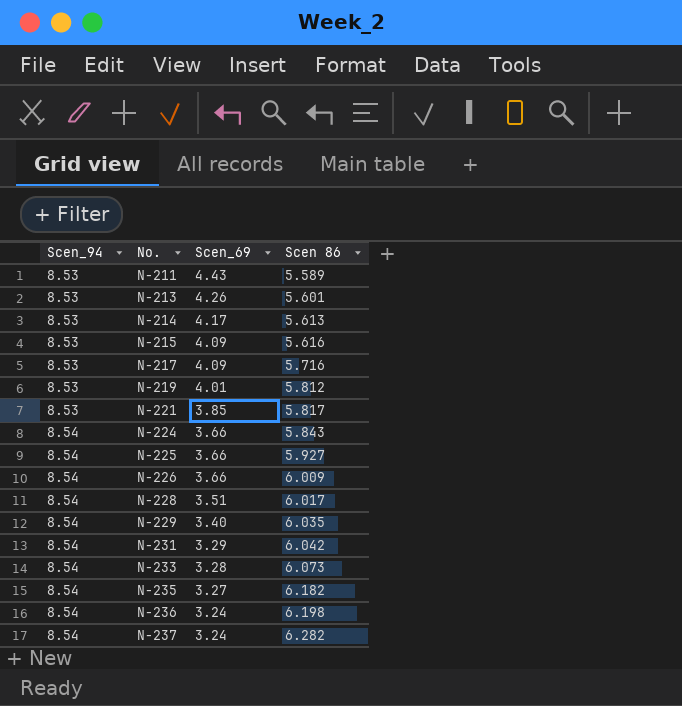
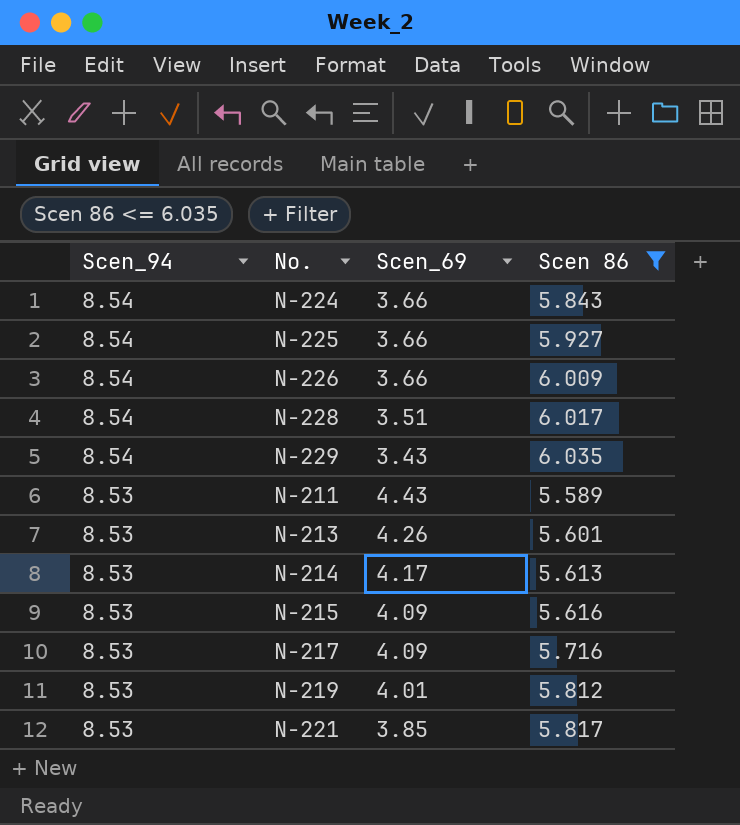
filter: none -> Scen 86 <= 6.035
row order: Scen_94 ascending -> Scen_94 descending
N-229 | Scen_69: 3.40 -> 3.43

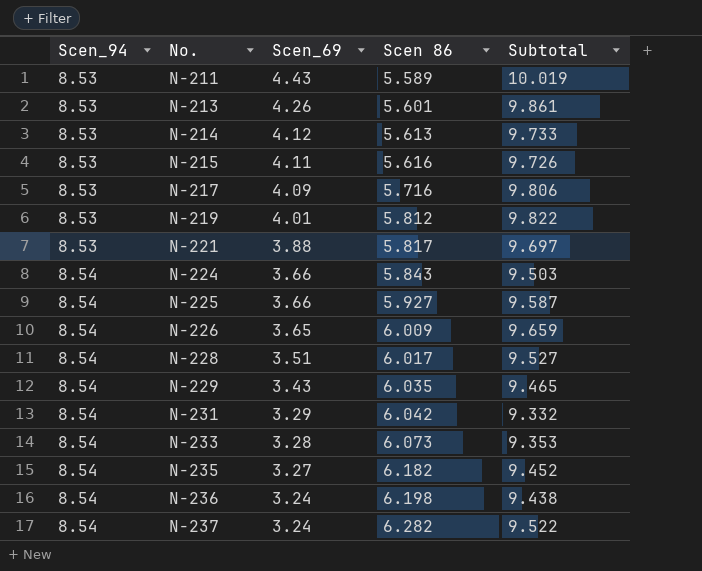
filter: Scen 86 <= 6.035 -> none
row order: Scen_94 descending -> Scen_94 ascending
column Subtotal | formula: none -> [Scen_69] + [Scen 86]
N-214 | Scen_69: 4.17 -> 4.12
N-215 | Scen_69: 4.09 -> 4.11
N-221 | Scen_69: 3.85 -> 3.88
N-226 | Scen_69: 3.66 -> 3.65

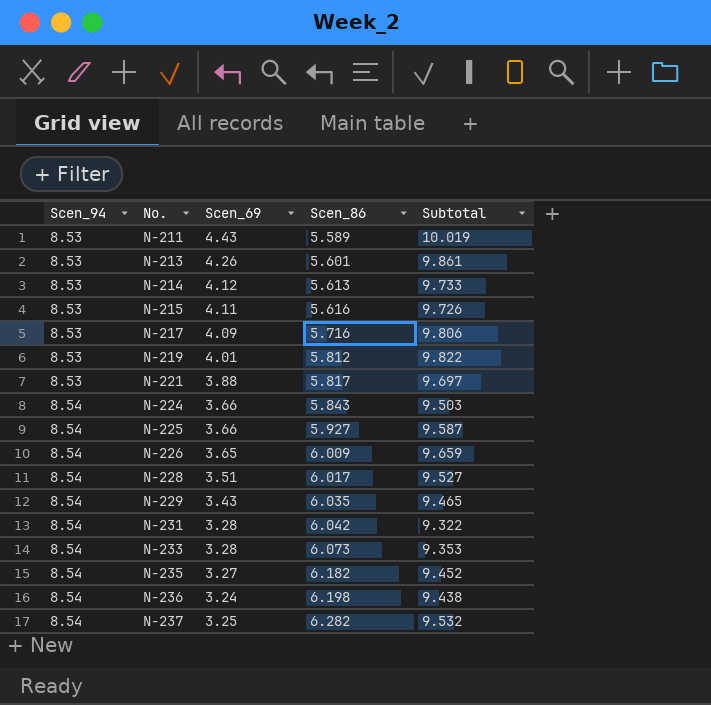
column name: Scen 86 -> Scen_86
N-231 | Scen_69: 3.29 -> 3.28
N-231 | Subtotal: 9.332 -> 9.322
N-237 | Scen_69: 3.24 -> 3.25
N-237 | Subtotal: 9.522 -> 9.532

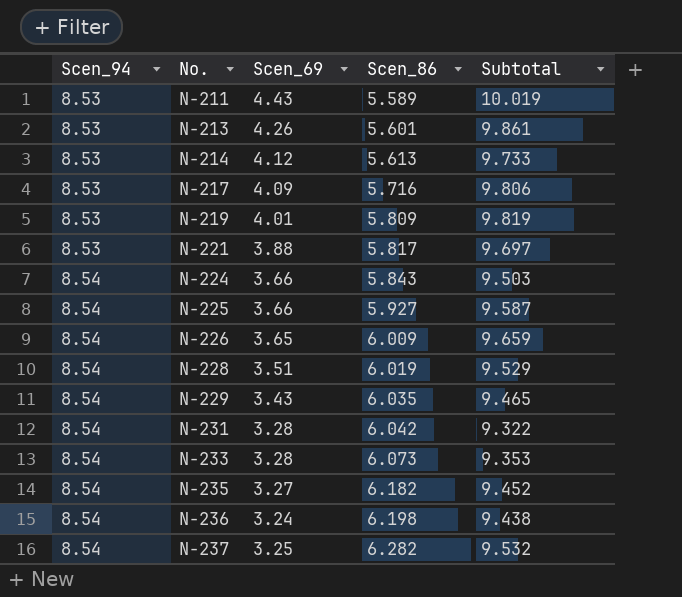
row N-215: 8.53 | 4.11 | 5.616 | 9.726 -> none
N-219 | Scen_86: 5.812 -> 5.809
N-219 | Subtotal: 9.822 -> 9.819
N-228 | Scen_86: 6.017 -> 6.019
N-228 | Subtotal: 9.527 -> 9.529

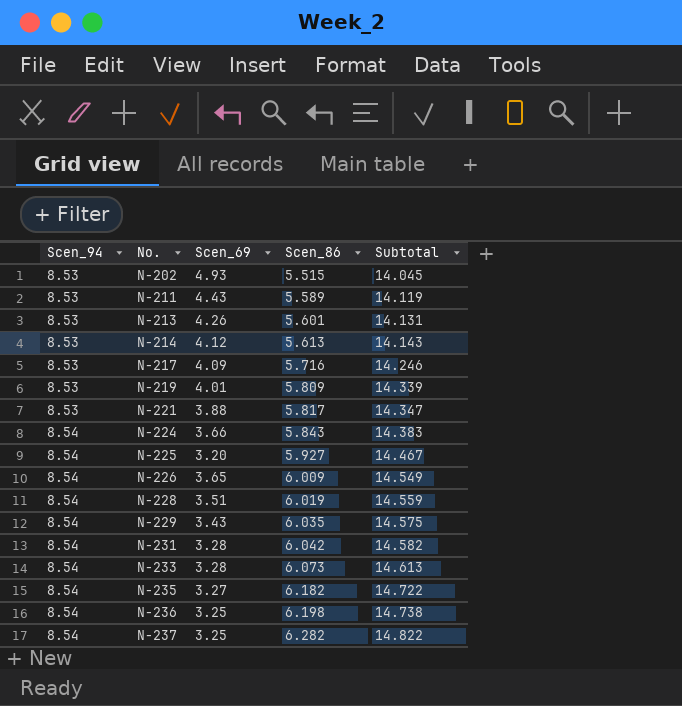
column Subtotal | formula: [Scen_69] + [Scen_86] -> [Scen_94] + [Scen_86]
row N-202: none -> 8.53 | 4.93 | 5.515 | 14.045
N-225 | Scen_69: 3.66 -> 3.20
N-236 | Scen_69: 3.24 -> 3.25

